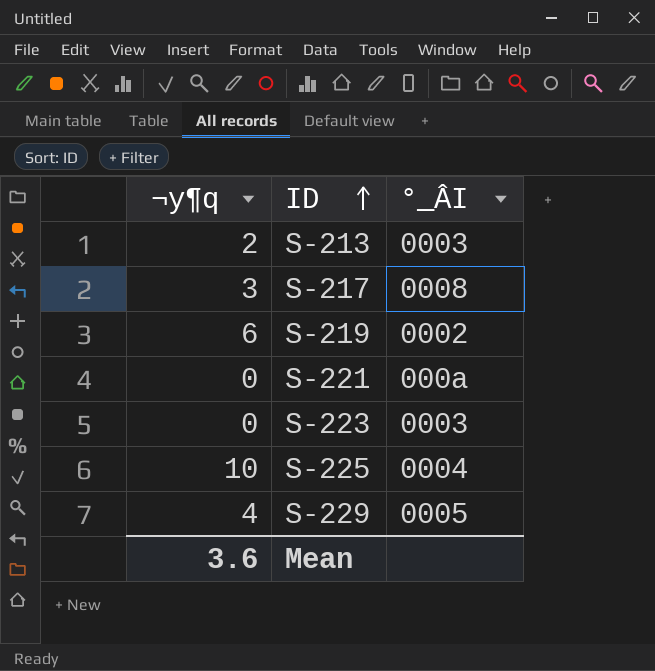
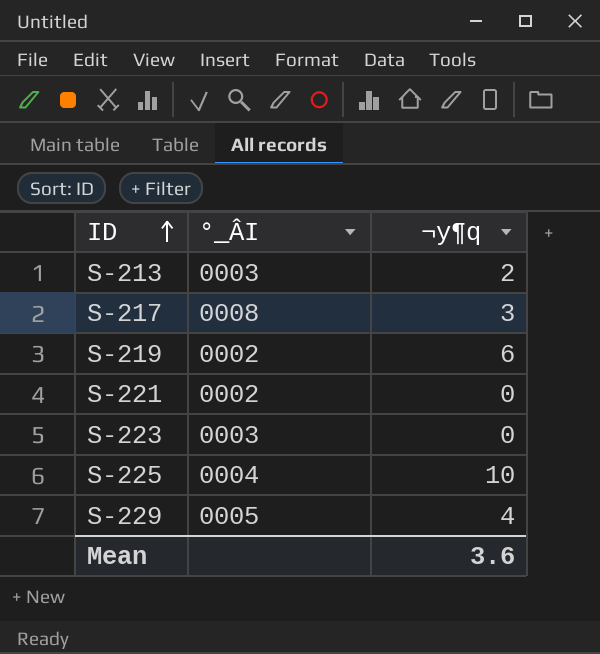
column ¬y¶q | position: 1 -> 3
S-221 | °_ÂI: 000a -> 0002

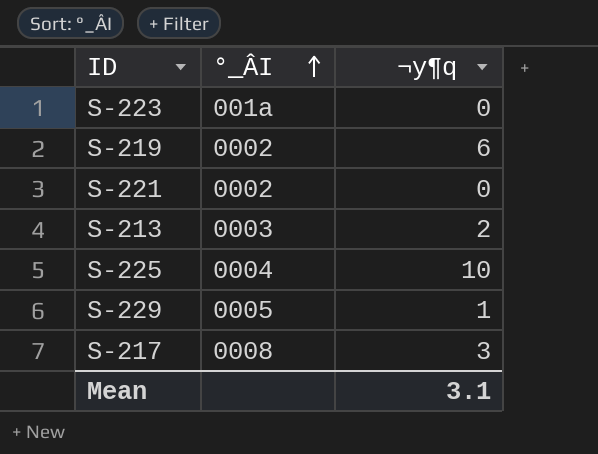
row order: ID ascending -> °_ÂI ascending
S-223 | °_ÂI: 0003 -> 001a
S-229 | ¬y¶q: 4 -> 1
Mean | ¬y¶q: 3.6 -> 3.1

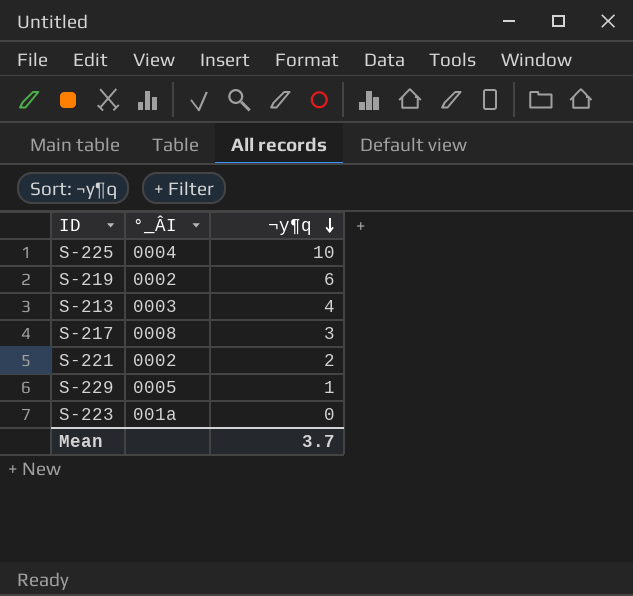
row order: °_ÂI ascending -> ¬y¶q descending
S-213 | ¬y¶q: 2 -> 4
S-221 | ¬y¶q: 0 -> 2
Mean | ¬y¶q: 3.1 -> 3.7

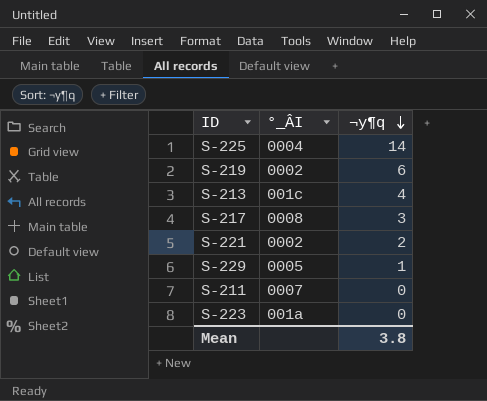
S-225 | ¬y¶q: 10 -> 14
S-213 | °_ÂI: 0003 -> 001c
row S-211: none -> 0007 | 0
Mean | ¬y¶q: 3.7 -> 3.8

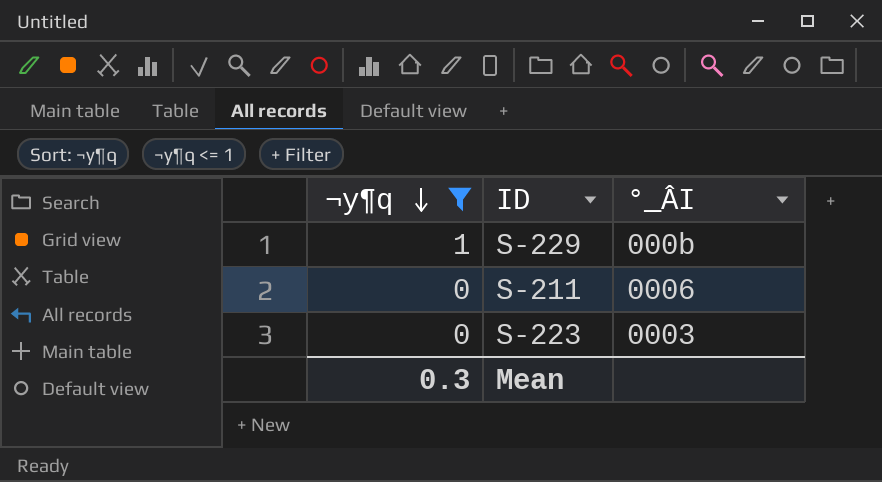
filter: none -> ¬y¶q <= 1
column ¬y¶q | position: 3 -> 1
S-229 | °_ÂI: 0005 -> 000b
S-211 | °_ÂI: 0007 -> 0006
S-223 | °_ÂI: 001a -> 0003
Mean | ¬y¶q: 3.8 -> 0.3

